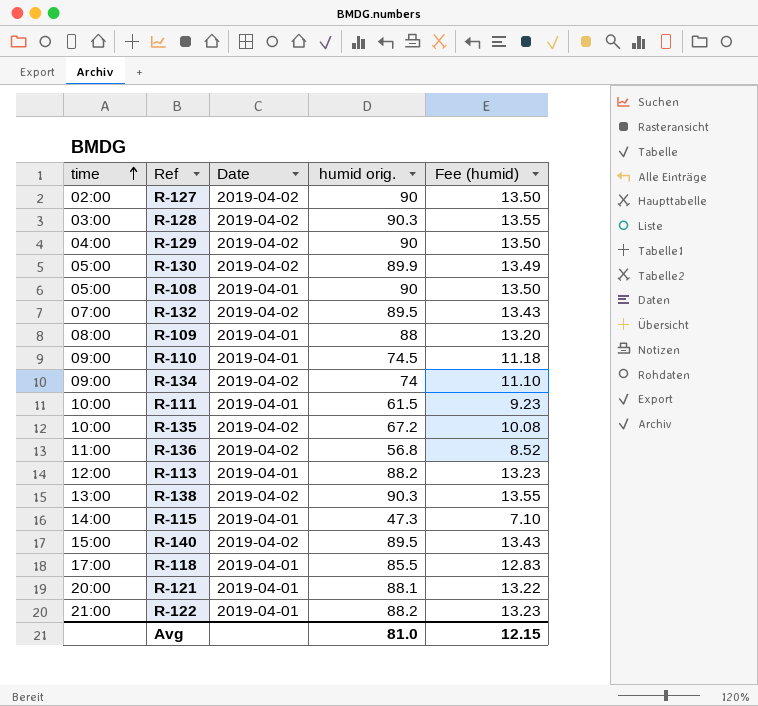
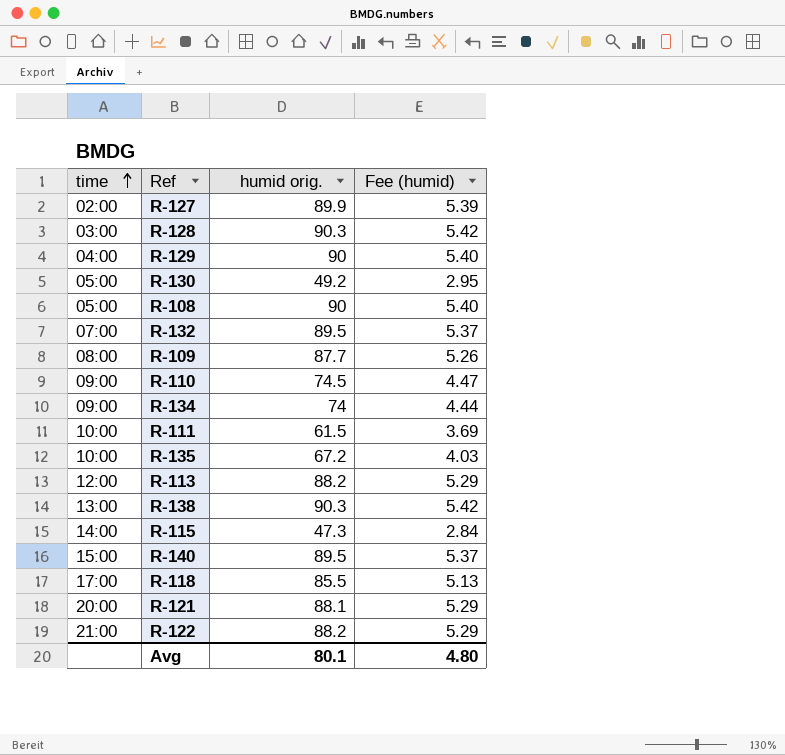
column Date | position: 3 -> none
column Fee (humid) | formula: [humid orig.] * 0.15 -> [humid orig.] * 0.06
row R-136: 11:00 | 2019-04-02 | 56.8 | 8.52 -> none
R-127 | humid orig.: 90 -> 89.9
R-130 | humid orig.: 89.9 -> 49.2
R-109 | humid orig.: 88 -> 87.7
Avg | humid orig.: 81.0 -> 80.1
Avg | Fee (humid): 12.15 -> 4.80

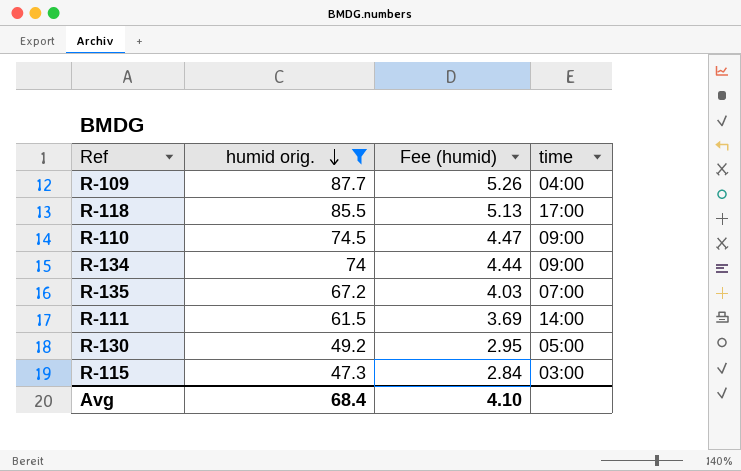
filter: none -> humid orig. <= 87.7
row order: time ascending -> humid orig. descending
column time | position: 1 -> 4
R-109 | time: 08:00 -> 04:00
R-135 | time: 10:00 -> 07:00
R-111 | time: 10:00 -> 14:00
R-115 | time: 14:00 -> 03:00
Avg | humid orig.: 80.1 -> 68.4
Avg | Fee (humid): 4.80 -> 4.10

